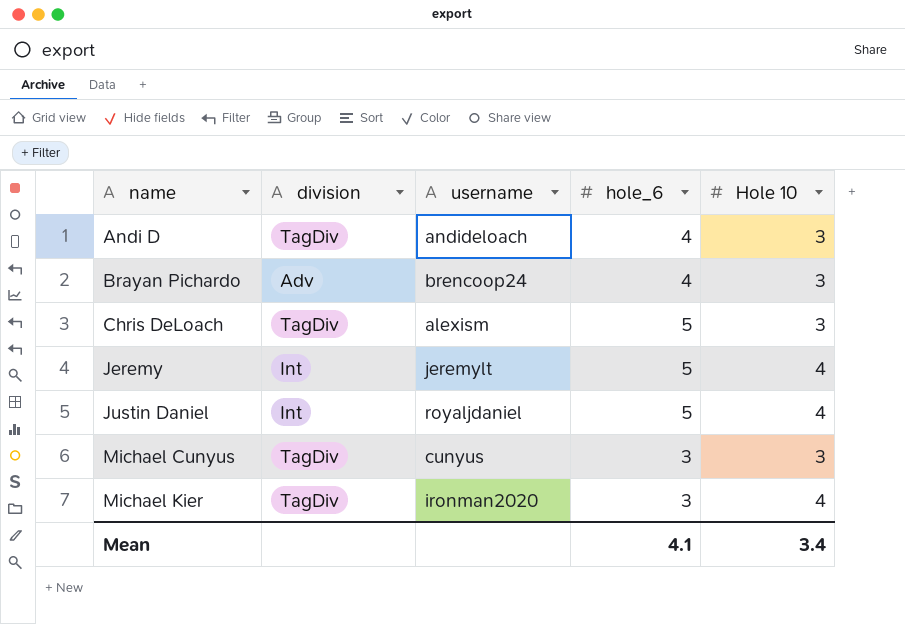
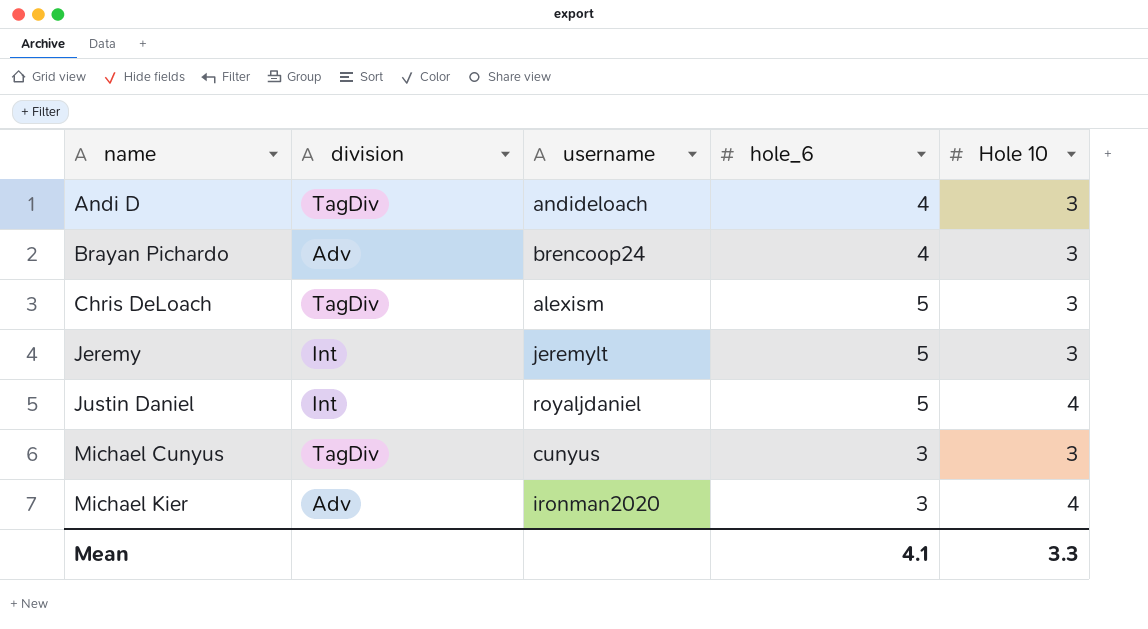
Jeremy | Hole 10: 4 -> 3
Michael Kier | division: TagDiv -> Adv
Mean | Hole 10: 3.4 -> 3.3

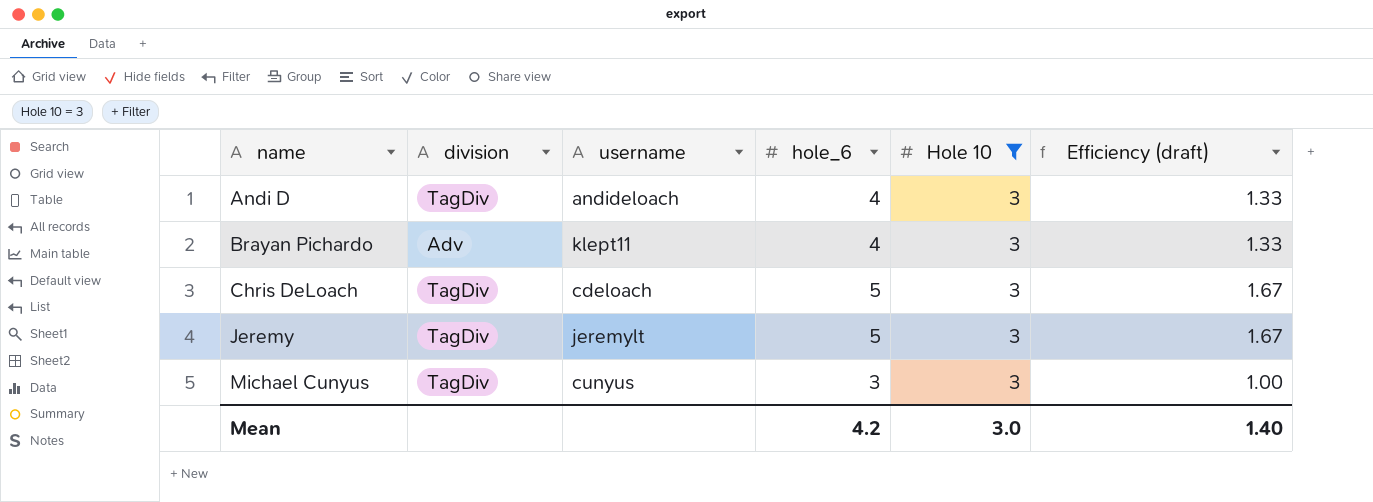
filter: none -> Hole 10 = 3
column Efficiency (draft) | formula: none -> [hole_6] / [Hole 10]
Brayan Pichardo | username: brencoop24 -> klept11
Chris DeLoach | username: alexism -> cdeloach
Jeremy | division: Int -> TagDiv
Mean | hole_6: 4.1 -> 4.2
Mean | Hole 10: 3.3 -> 3.0

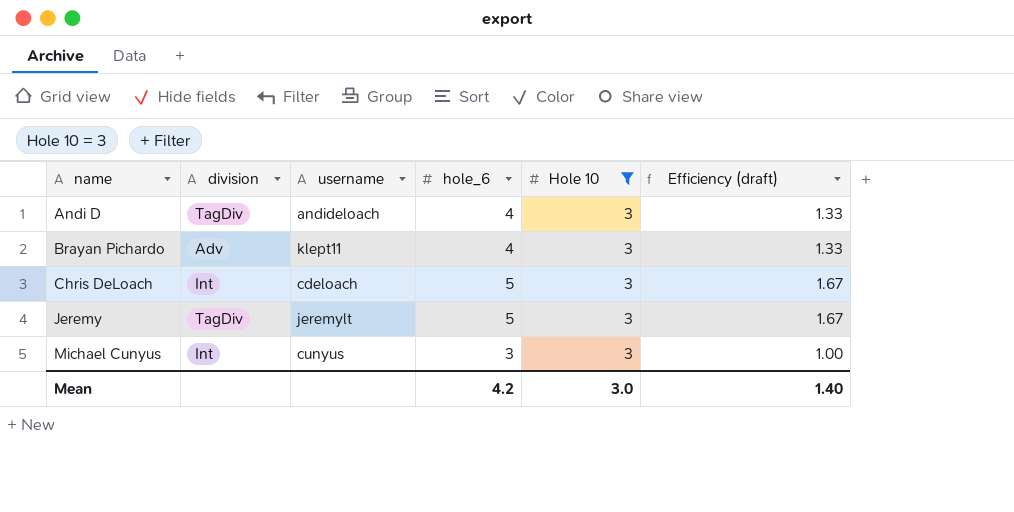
Chris DeLoach | division: TagDiv -> Int
Michael Cunyus | division: TagDiv -> Int

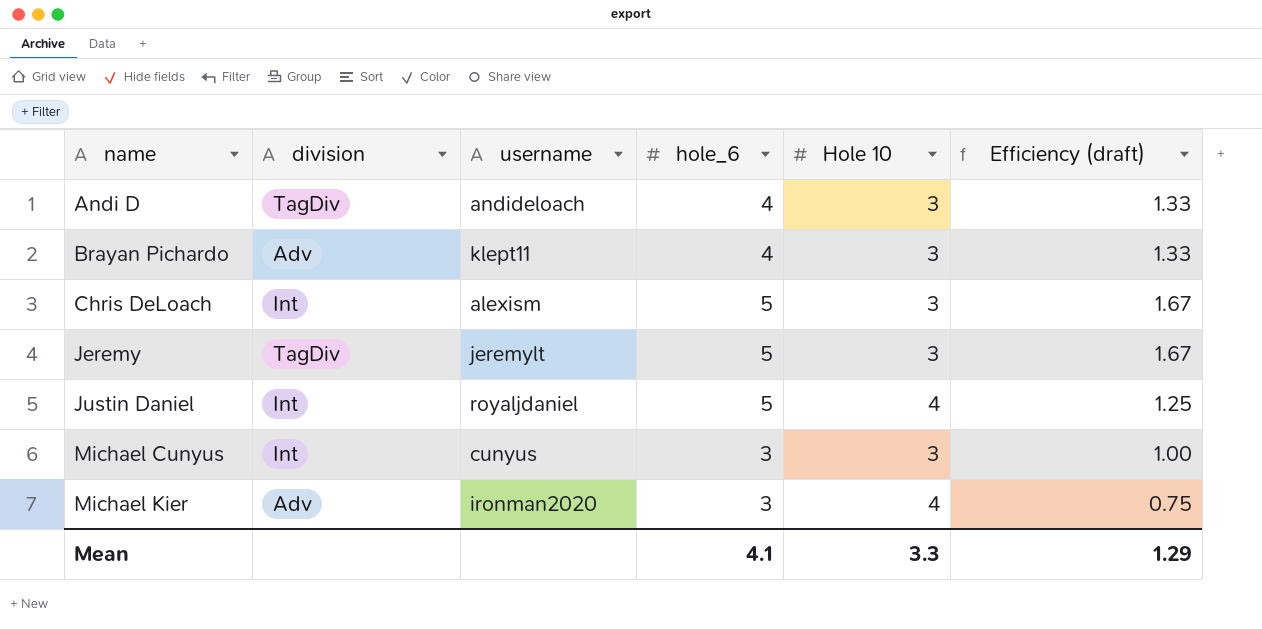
filter: Hole 10 = 3 -> none
Chris DeLoach | username: cdeloach -> alexism
Mean | hole_6: 4.2 -> 4.1
Mean | Hole 10: 3.0 -> 3.3
Mean | Efficiency (draft): 1.40 -> 1.29

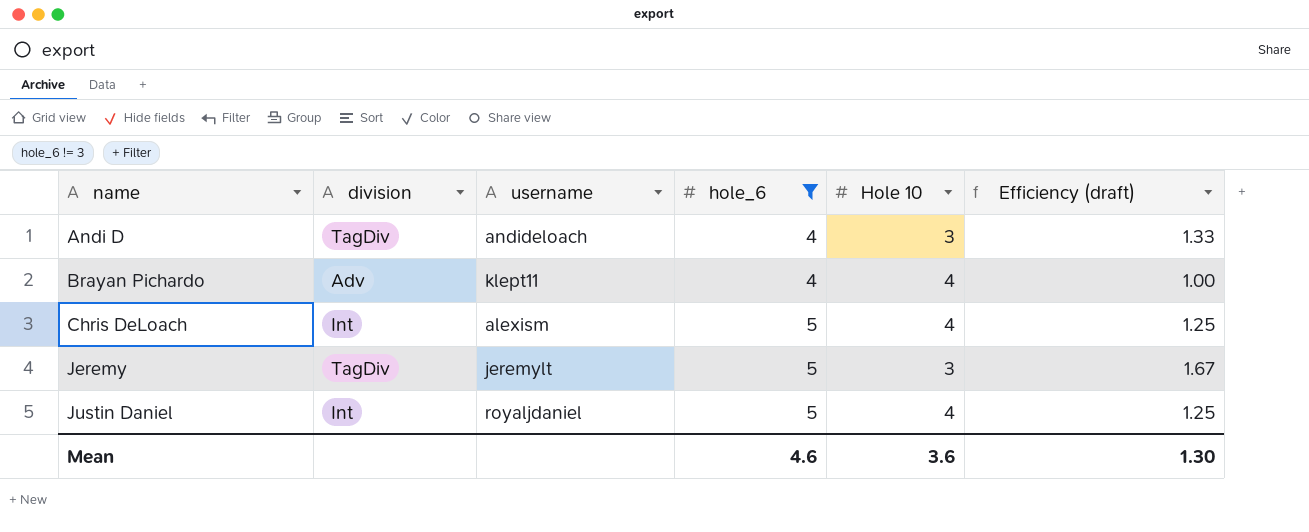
filter: none -> hole_6 != 3
Brayan Pichardo | Hole 10: 3 -> 4
Brayan Pichardo | Efficiency (draft): 1.33 -> 1.00
Chris DeLoach | Hole 10: 3 -> 4
Chris DeLoach | Efficiency (draft): 1.67 -> 1.25
Mean | hole_6: 4.1 -> 4.6
Mean | Hole 10: 3.3 -> 3.6
Mean | Efficiency (draft): 1.29 -> 1.30

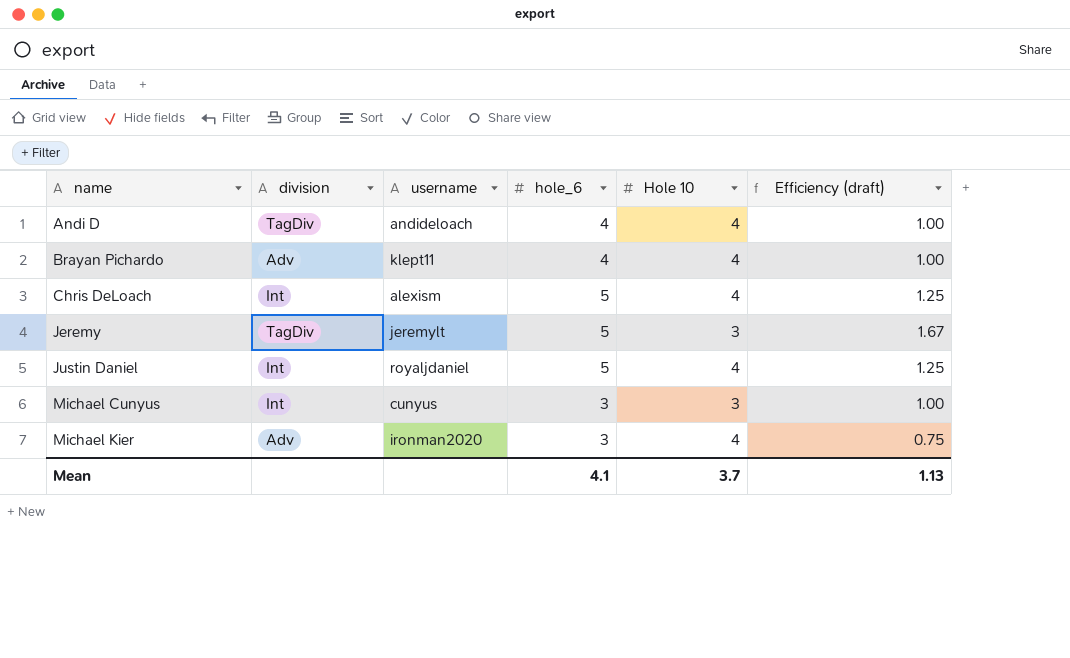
filter: hole_6 != 3 -> none
Andi D | Hole 10: 3 -> 4
Andi D | Efficiency (draft): 1.33 -> 1.00
Mean | hole_6: 4.6 -> 4.1
Mean | Hole 10: 3.6 -> 3.7
Mean | Efficiency (draft): 1.30 -> 1.13

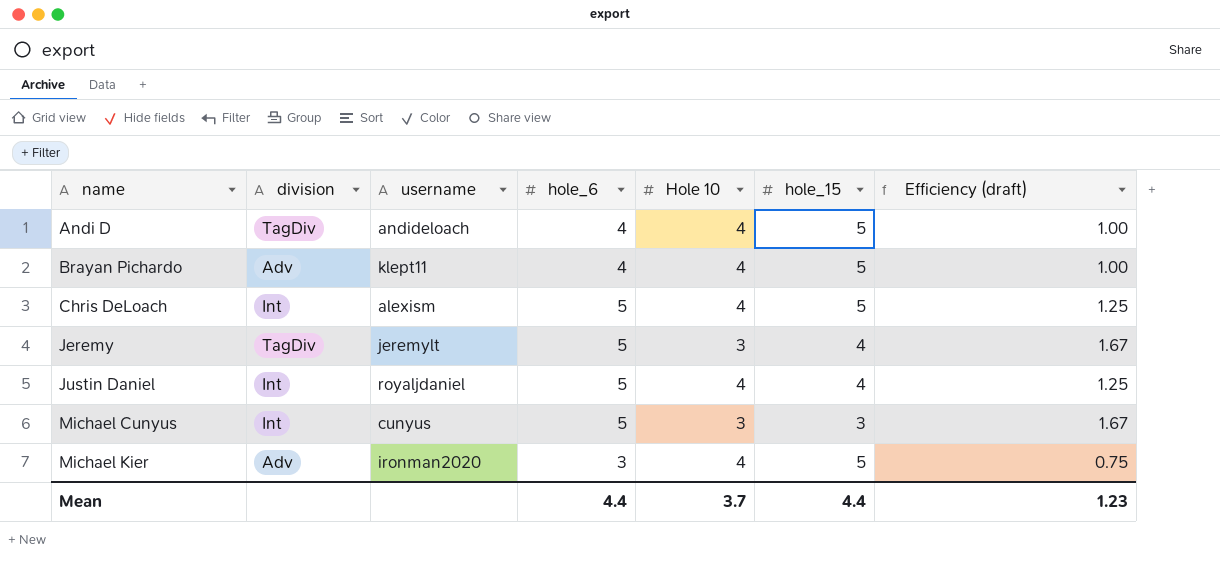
column hole_15 | position: none -> 6
Michael Cunyus | hole_6: 3 -> 5
Michael Cunyus | Efficiency (draft): 1.00 -> 1.67
Mean | hole_6: 4.1 -> 4.4
Mean | Efficiency (draft): 1.13 -> 1.23

